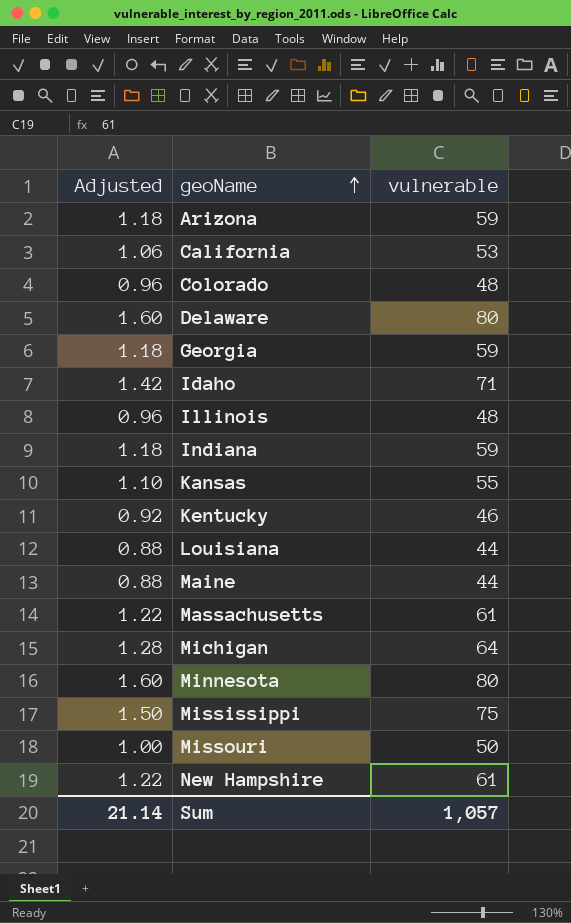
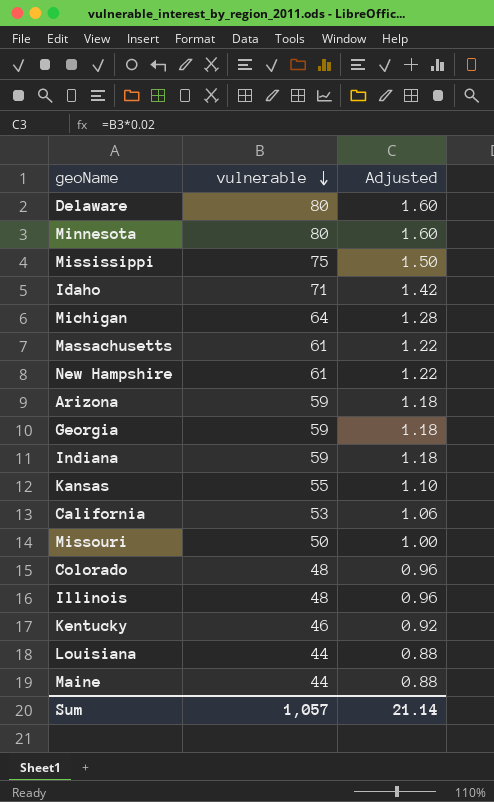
row order: geoName ascending -> vulnerable descending
column Adjusted | position: 1 -> 3

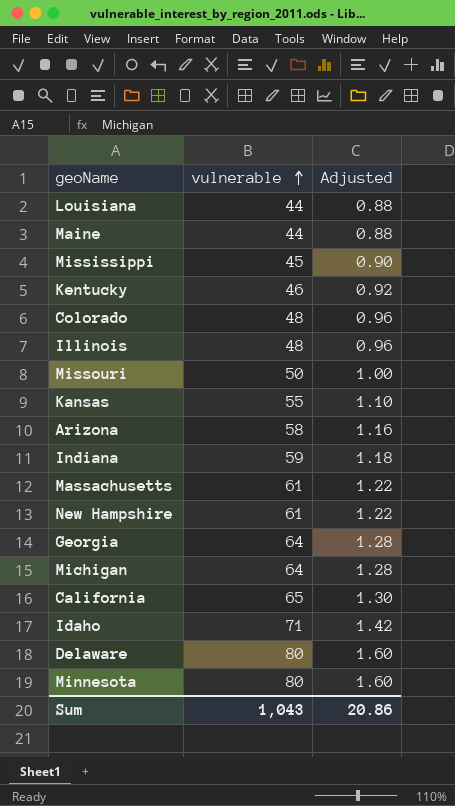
row order: vulnerable descending -> vulnerable ascending
Mississippi | vulnerable: 75 -> 45
Mississippi | Adjusted: 1.50 -> 0.90
Arizona | vulnerable: 59 -> 58
Arizona | Adjusted: 1.18 -> 1.16
Georgia | vulnerable: 59 -> 64
Georgia | Adjusted: 1.18 -> 1.28
California | vulnerable: 53 -> 65
California | Adjusted: 1.06 -> 1.30
Sum | vulnerable: 1,057 -> 1,043
Sum | Adjusted: 21.14 -> 20.86

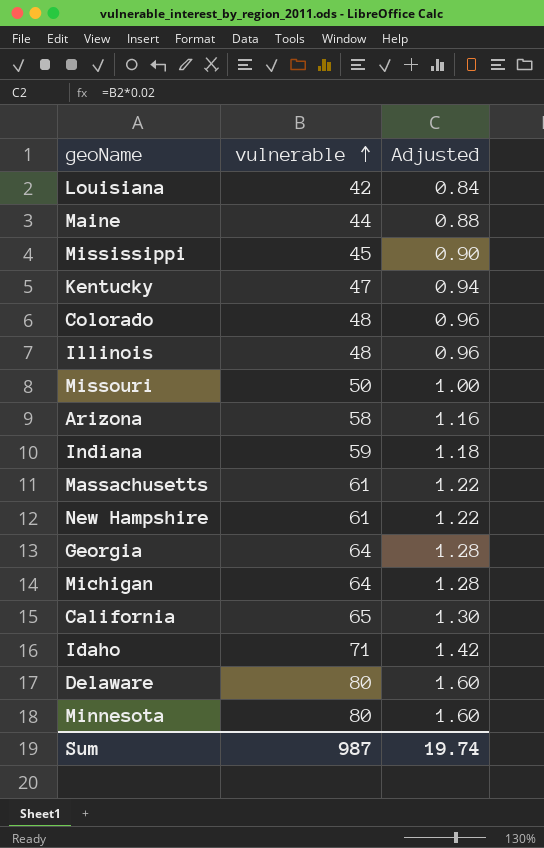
row Kansas: 55 | 1.10 -> none
Louisiana | vulnerable: 44 -> 42
Louisiana | Adjusted: 0.88 -> 0.84
Kentucky | vulnerable: 46 -> 47
Kentucky | Adjusted: 0.92 -> 0.94
Sum | vulnerable: 1,043 -> 987
Sum | Adjusted: 20.86 -> 19.74

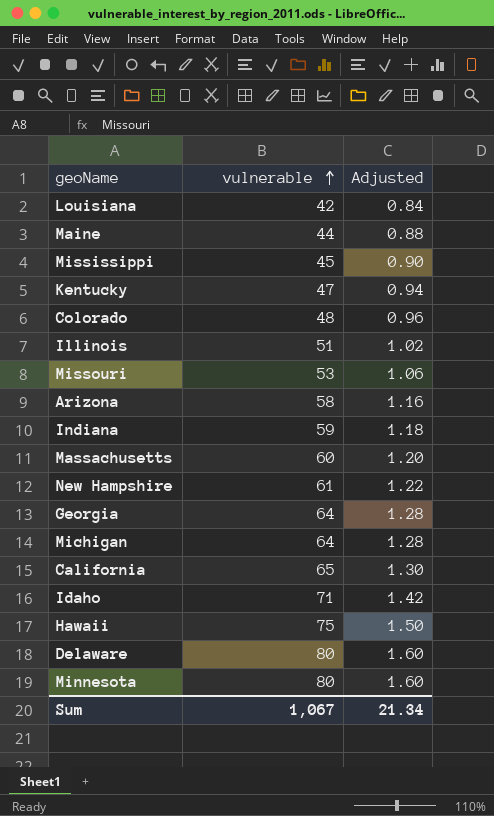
Illinois | vulnerable: 48 -> 51
Illinois | Adjusted: 0.96 -> 1.02
Missouri | vulnerable: 50 -> 53
Missouri | Adjusted: 1.00 -> 1.06
Massachusetts | vulnerable: 61 -> 60
Massachusetts | Adjusted: 1.22 -> 1.20
row Hawaii: none -> 75 | 1.50
Sum | vulnerable: 987 -> 1,067
Sum | Adjusted: 19.74 -> 21.34

